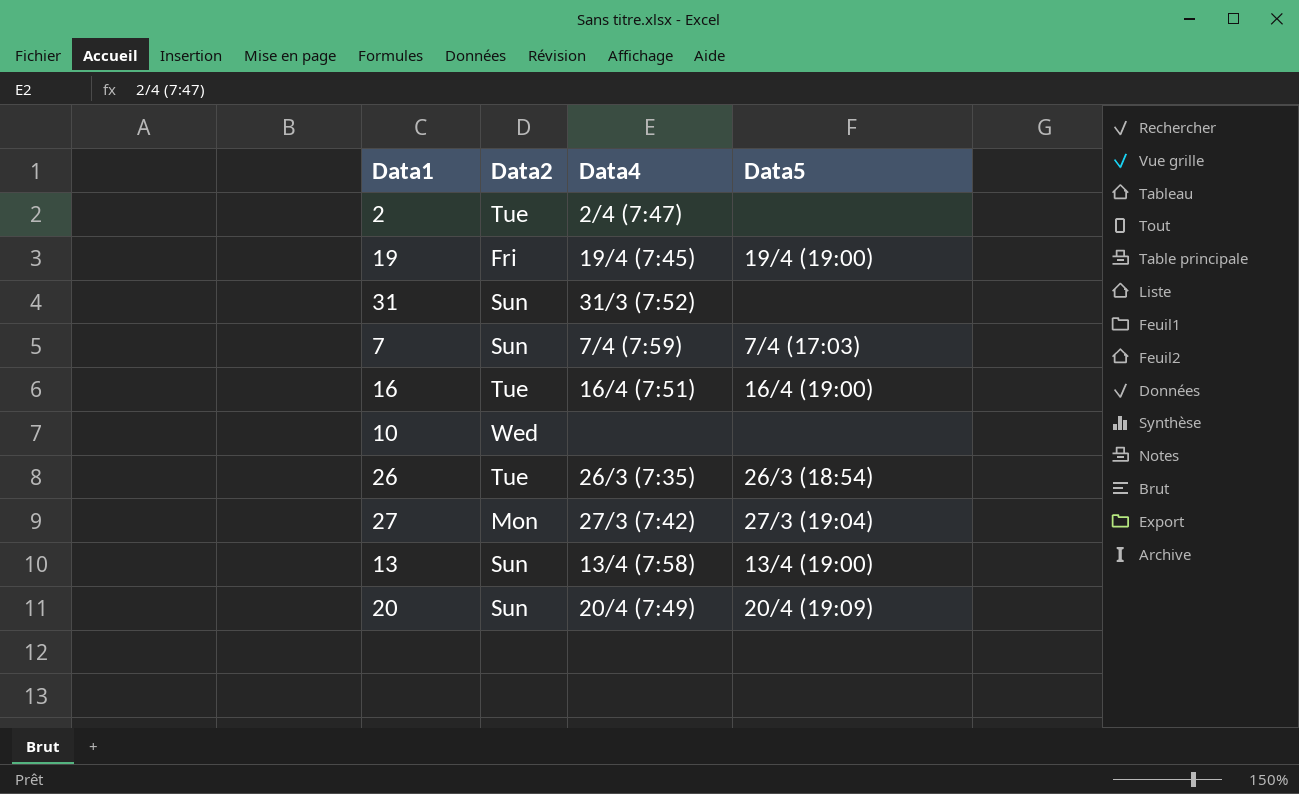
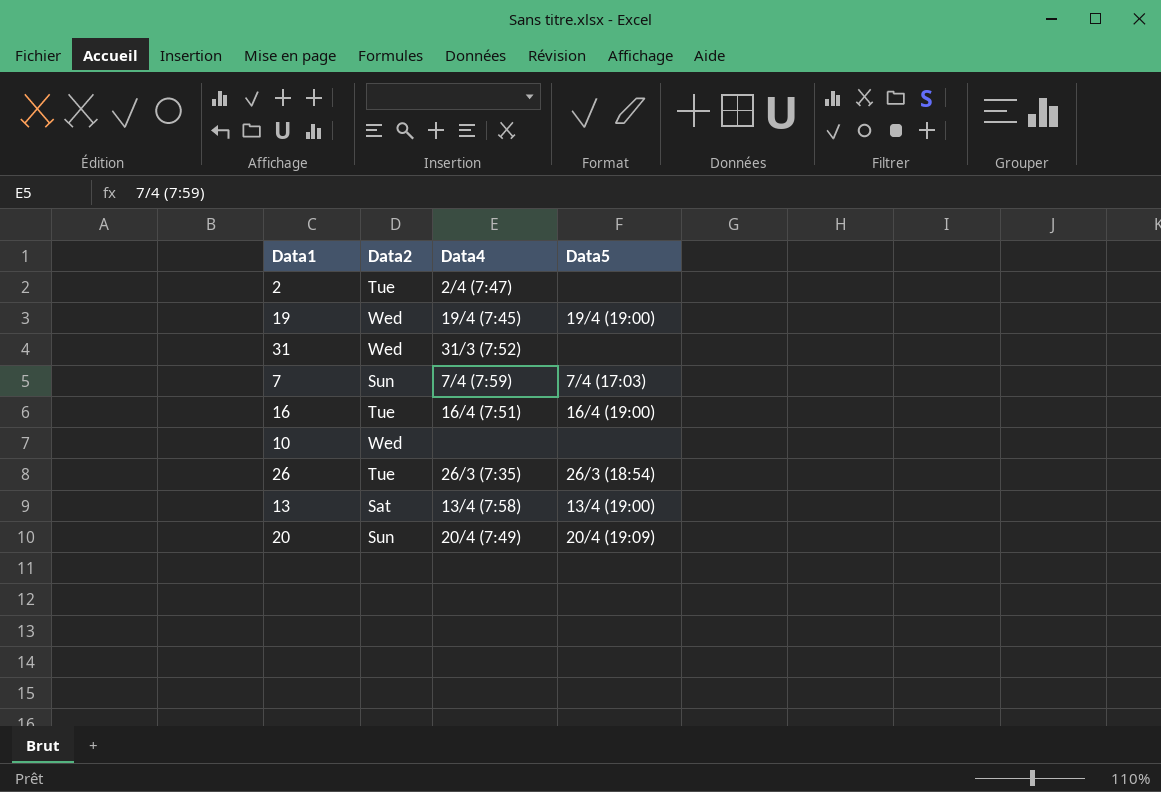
row 27: Mon | 27/3 (7:42) | 27/3 (19:04) -> none
19 | Data2: Fri -> Wed
31 | Data2: Sun -> Wed
13 | Data2: Sun -> Sat

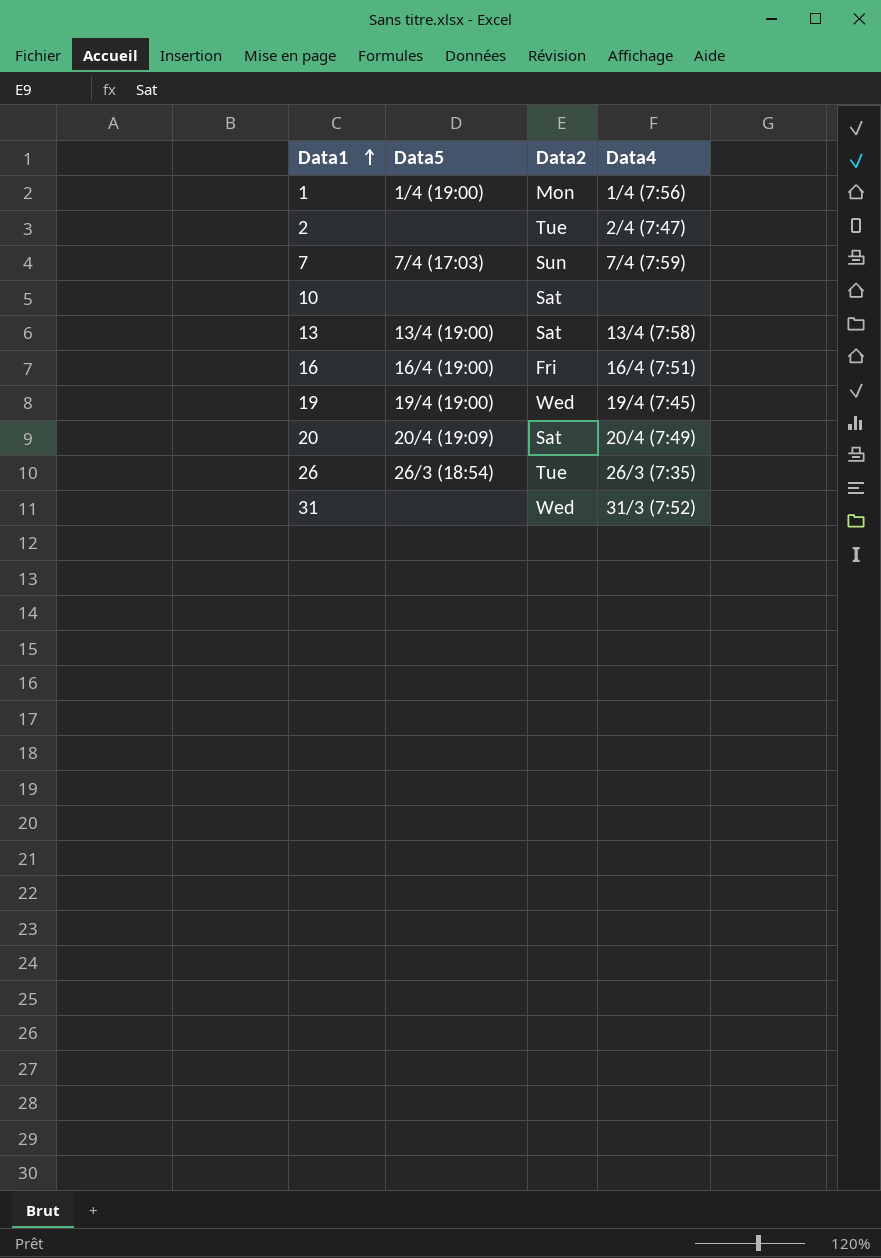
row order: none -> Data1 ascending
column Data5 | position: 4 -> 2
row 1: none -> 1/4 (19:00) | Mon | 1/4 (7:56)
10 | Data2: Wed -> Sat
16 | Data2: Tue -> Fri
20 | Data2: Sun -> Sat

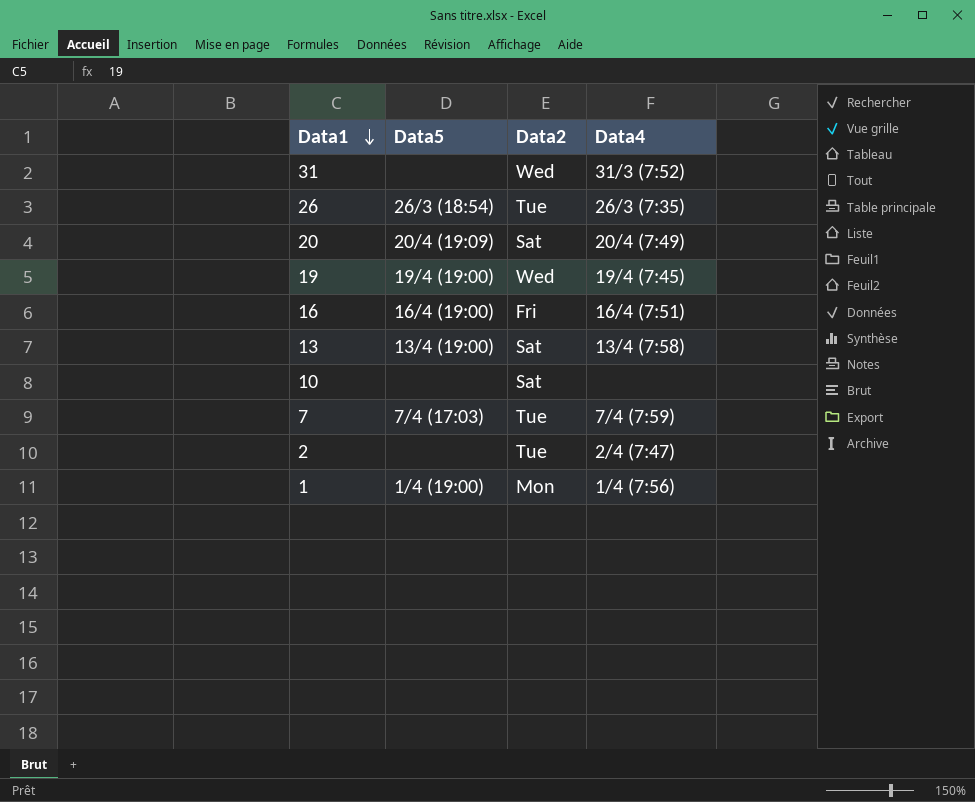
row order: Data1 ascending -> Data1 descending
7 | Data2: Sun -> Tue

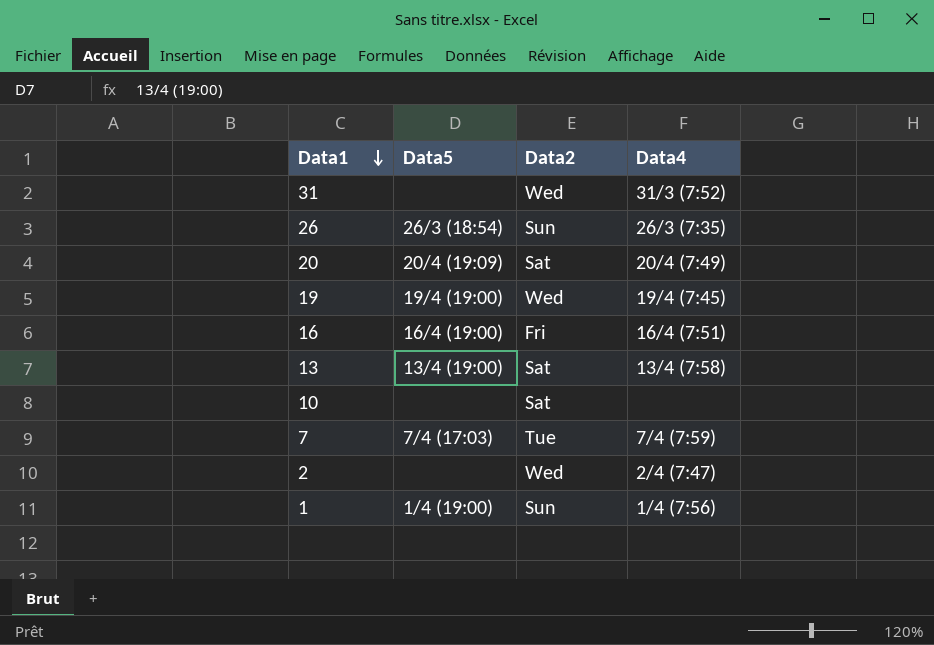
26 | Data2: Tue -> Sun
2 | Data2: Tue -> Wed
1 | Data2: Mon -> Sun

